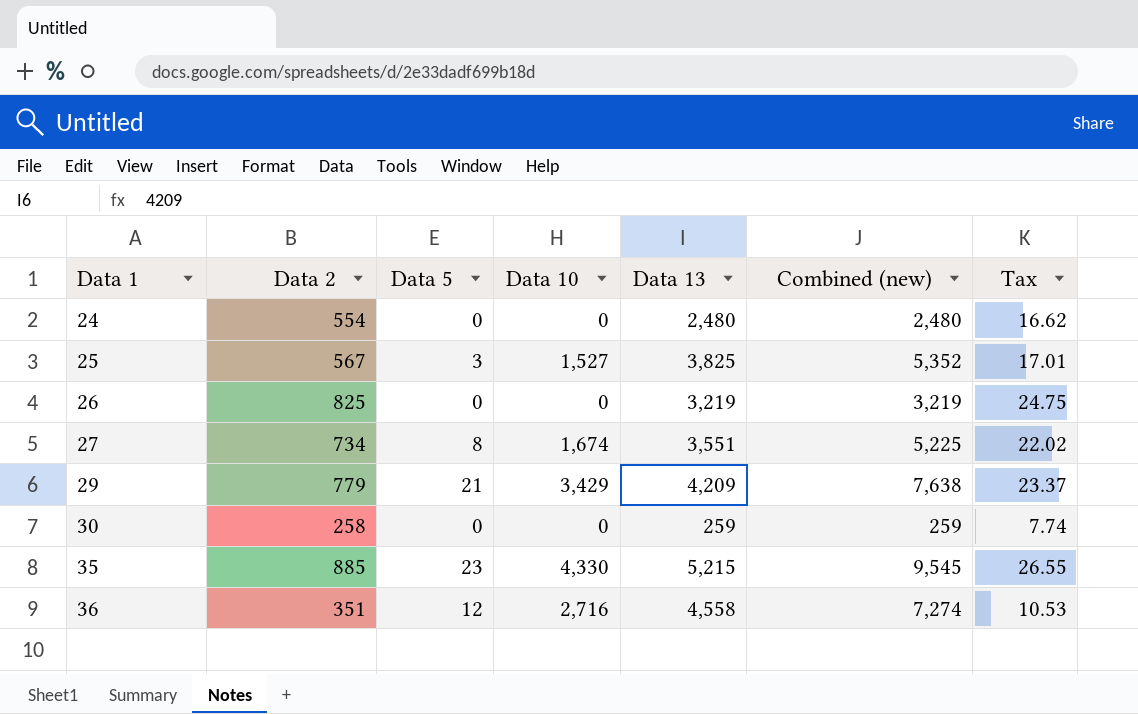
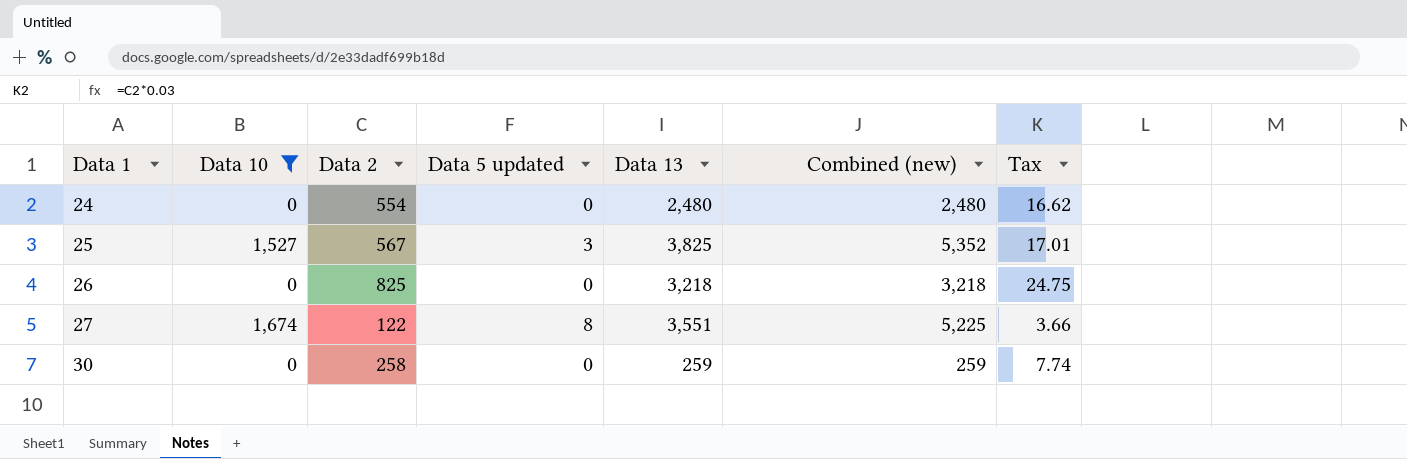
filter: none -> Data 10 <= 1,674
column Data 10 | position: 4 -> 2
column name: Data 5 -> Data 5 updated
26 | Data 13: 3,219 -> 3,218
26 | Combined (new): 3,219 -> 3,218
27 | Data 2: 734 -> 122
27 | Tax: 22.02 -> 3.66

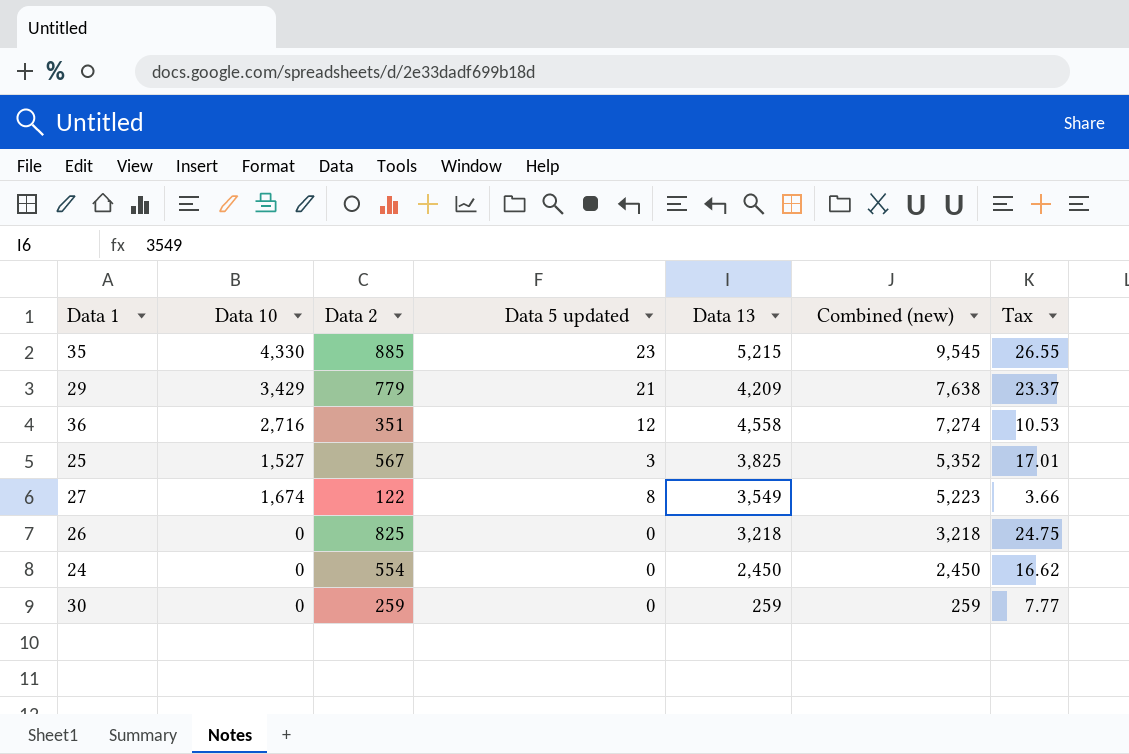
filter: Data 10 <= 1,674 -> none
row order: Data 1 ascending -> Combined (new) descending
27 | Data 13: 3,551 -> 3,549
27 | Combined (new): 5,225 -> 5,223
24 | Data 13: 2,480 -> 2,450
24 | Combined (new): 2,480 -> 2,450
30 | Data 2: 258 -> 259
30 | Tax: 7.74 -> 7.77

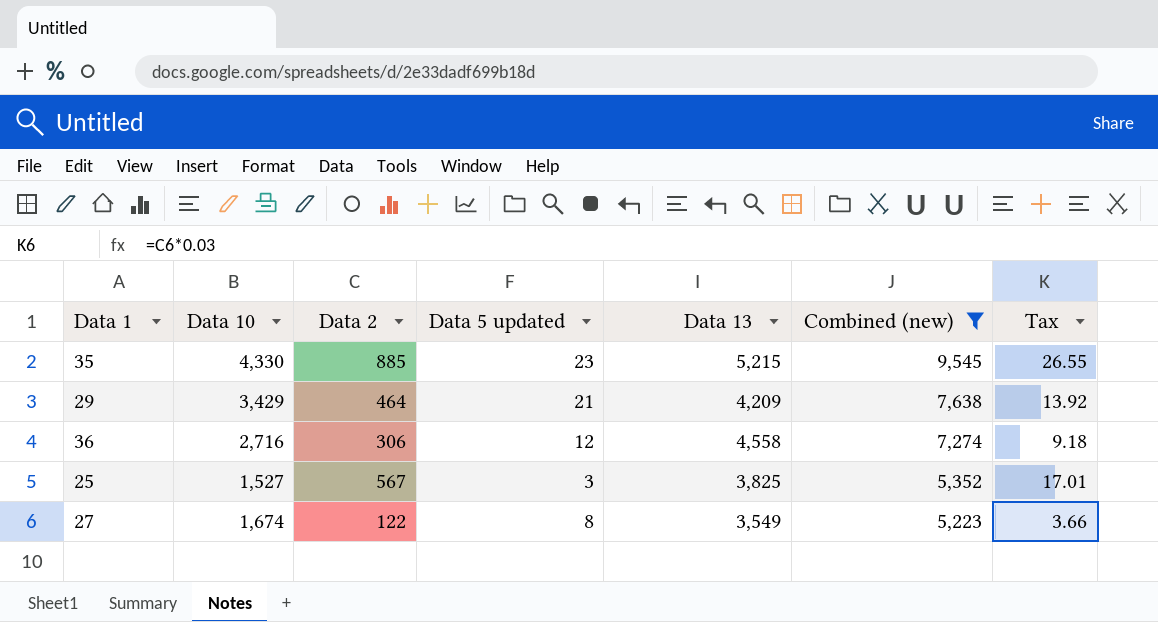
filter: none -> Combined (new) >= 5,223
29 | Data 2: 779 -> 464
29 | Tax: 23.37 -> 13.92
36 | Data 2: 351 -> 306
36 | Tax: 10.53 -> 9.18

